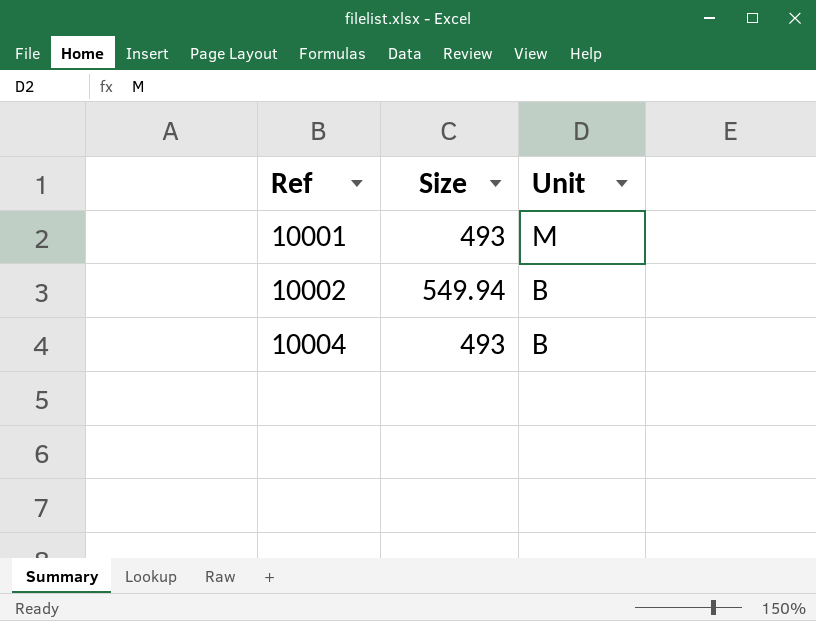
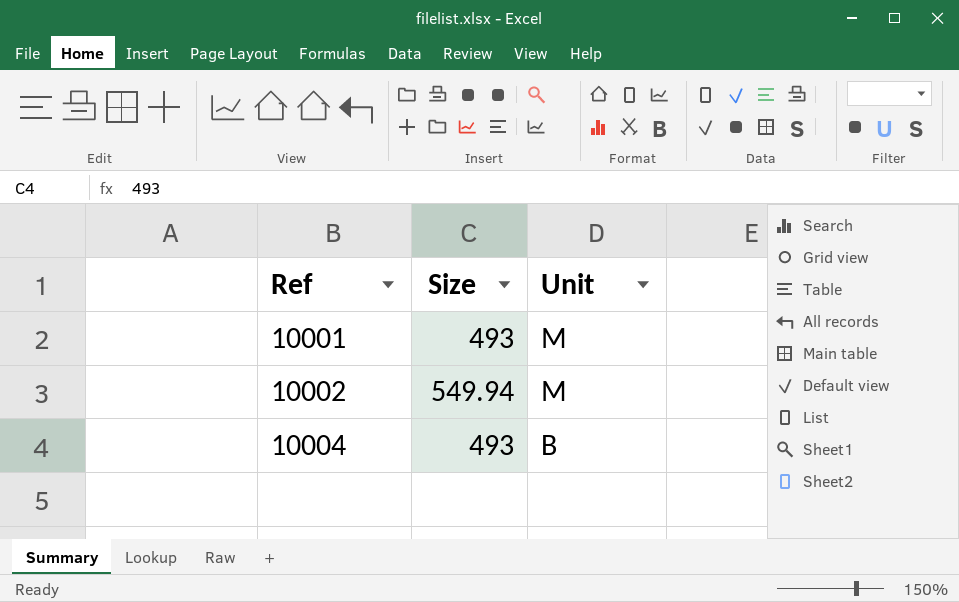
10002 | Unit: B -> M

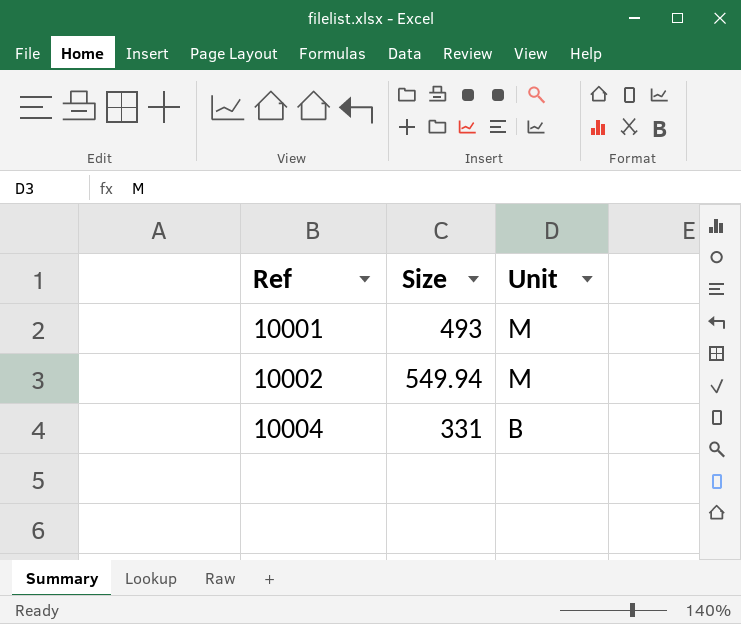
10004 | Size: 493 -> 331

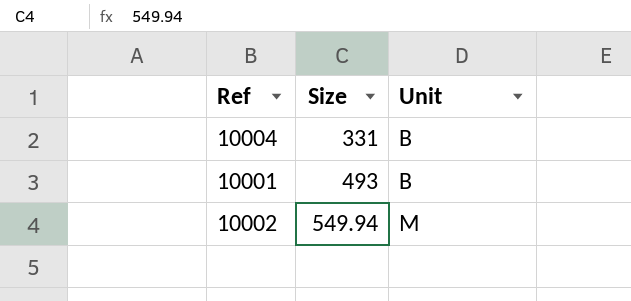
row order: Ref ascending -> Size ascending
10001 | Unit: M -> B

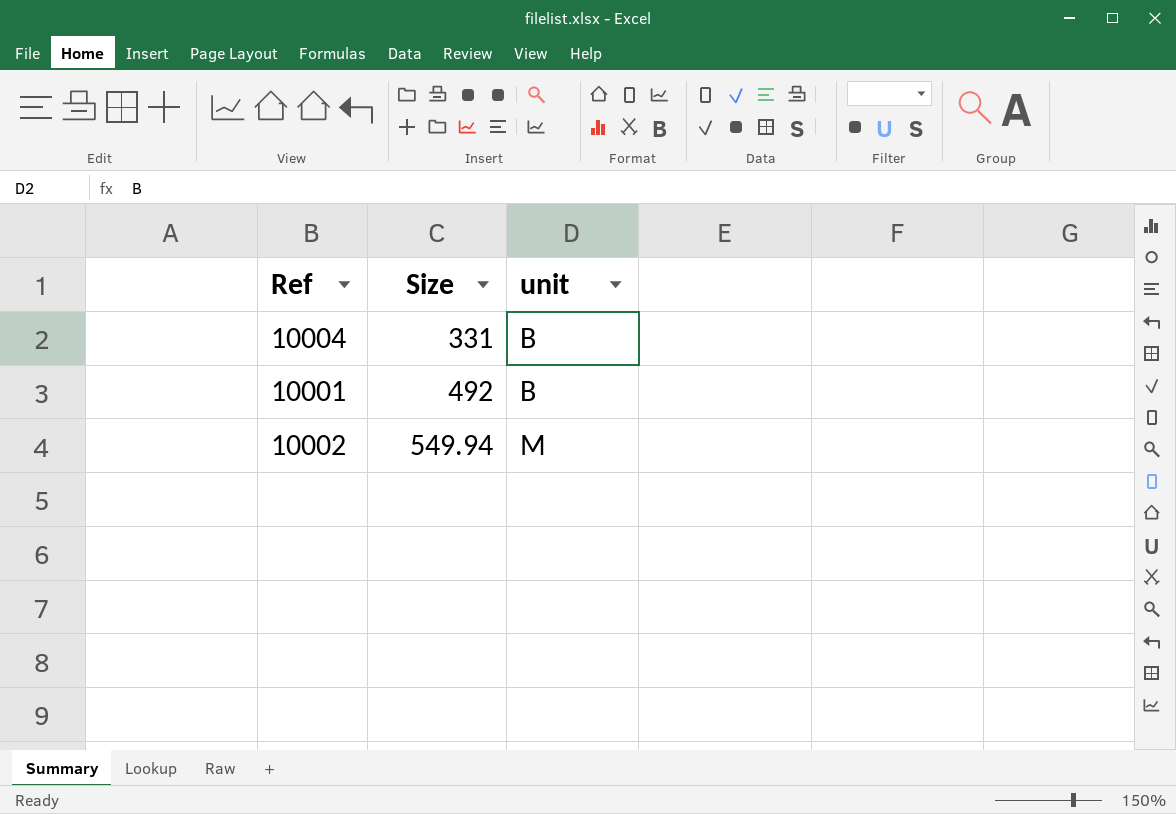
column name: Unit -> unit
10001 | Size: 493 -> 492

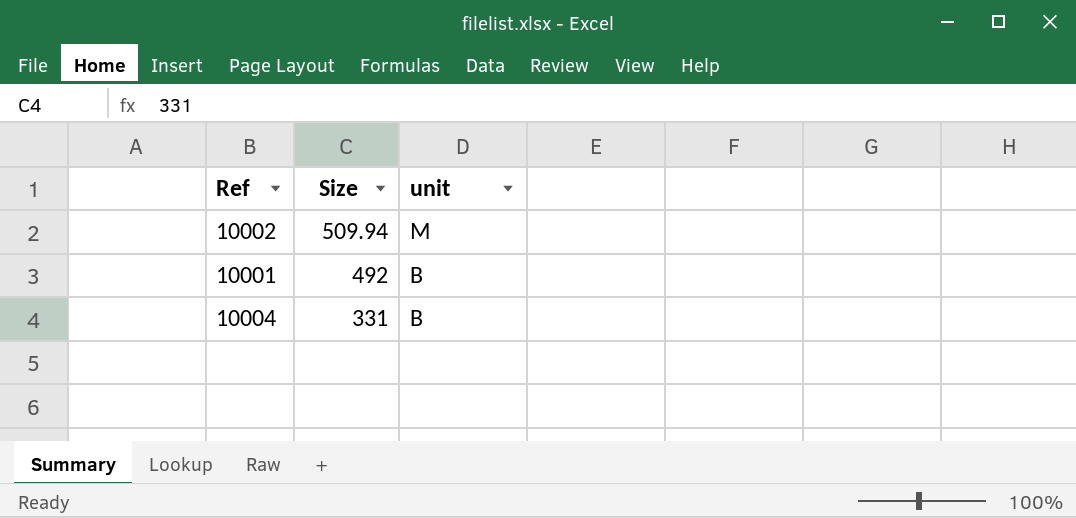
row order: Size ascending -> Size descending
10002 | Size: 549.94 -> 509.94

